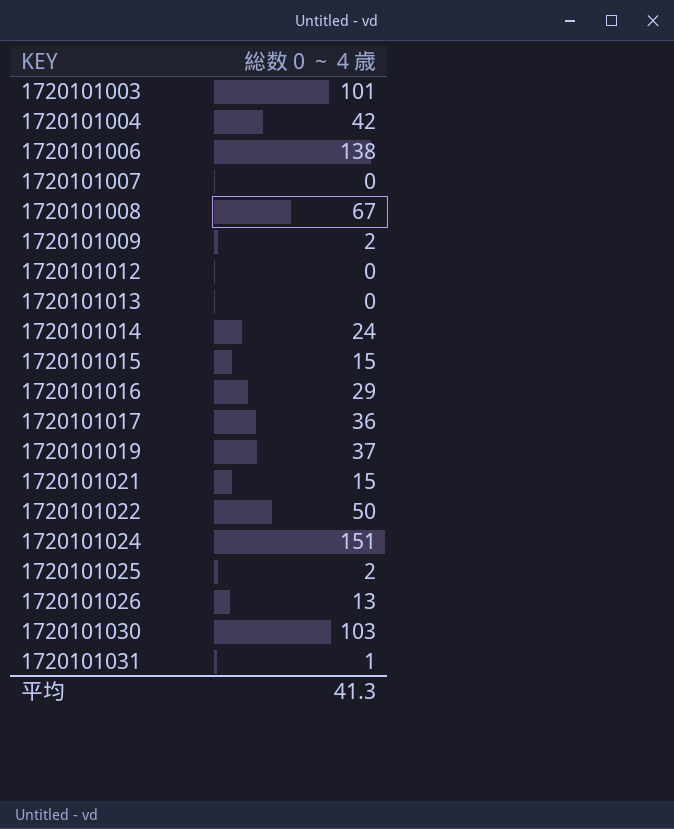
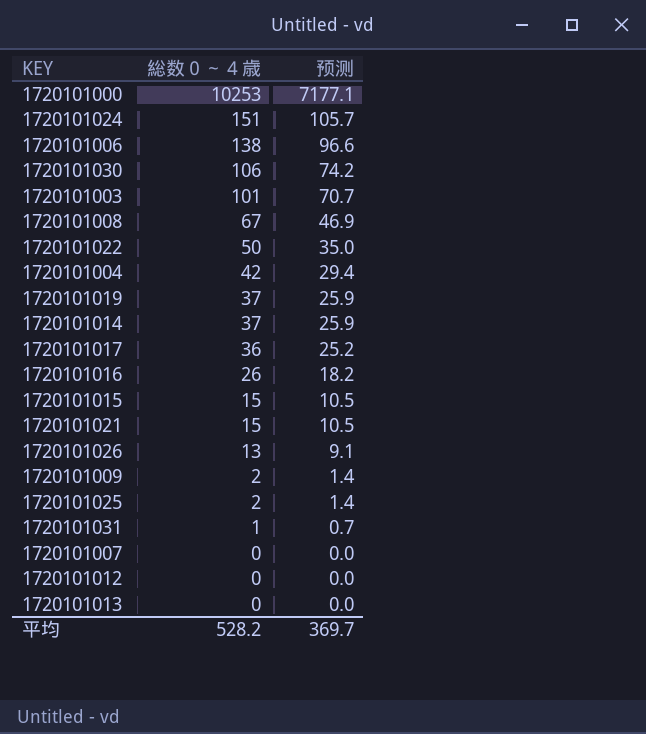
row order: KEY ascending -> 総数０～４歳 descending
column 预测 | formula: none -> [総数０～４歳] * 0.7
row 1720101000: none -> 10253 | 7177.1
1720101030 | 総数０～４歳: 103 -> 106
1720101014 | 総数０～４歳: 24 -> 37
1720101016 | 総数０～４歳: 29 -> 26
平均 | 総数０～４歳: 41.3 -> 528.2

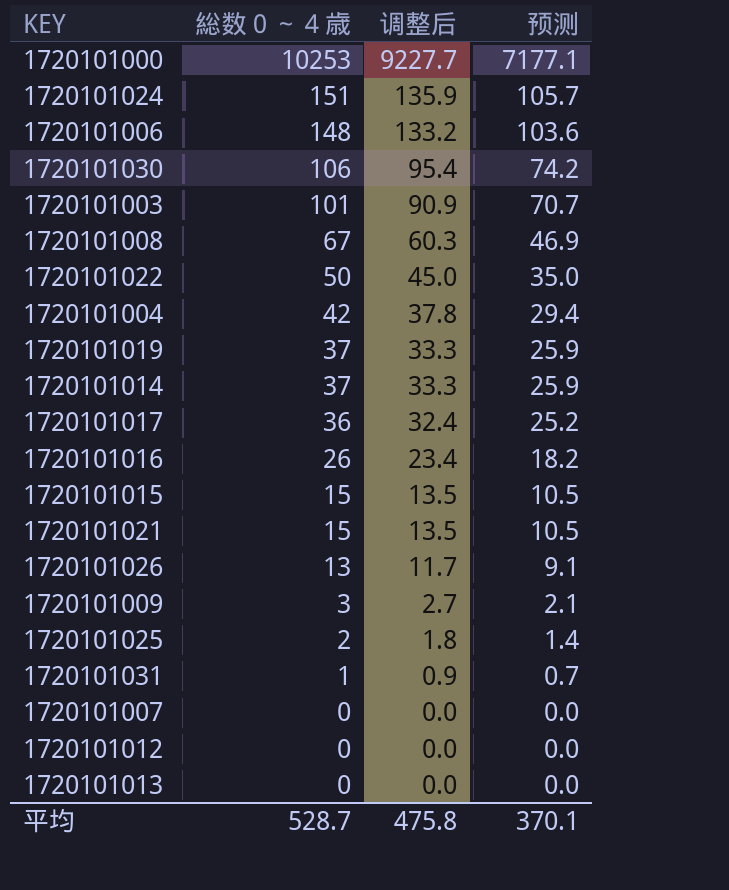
column 调整后 | formula: none -> [総数０～４歳] * 0.9
1720101006 | 総数０～４歳: 138 -> 148
1720101006 | 预测: 96.6 -> 103.6
1720101009 | 総数０～４歳: 2 -> 3
1720101009 | 预测: 1.4 -> 2.1
平均 | 総数０～４歳: 528.2 -> 528.7
平均 | 预测: 369.7 -> 370.1

